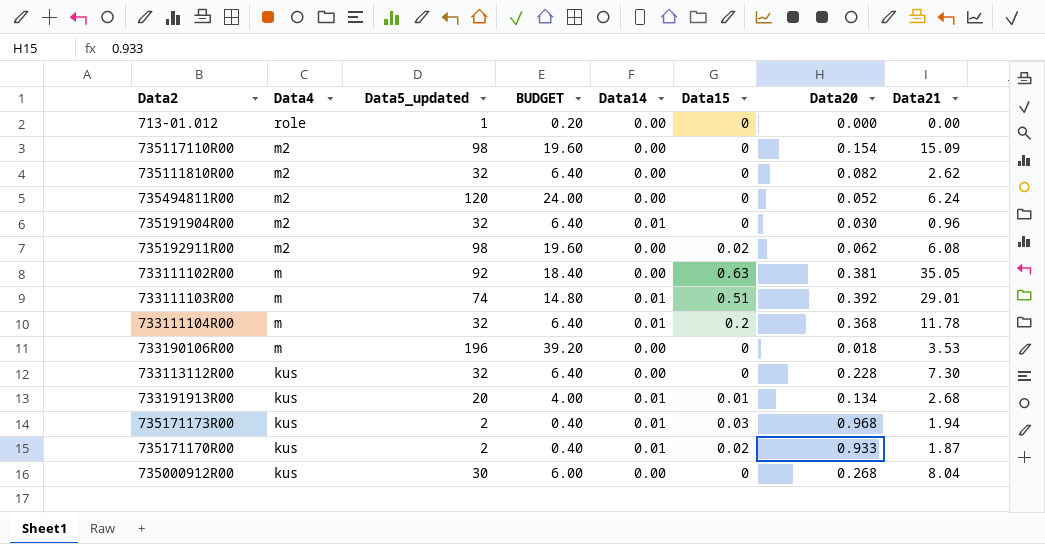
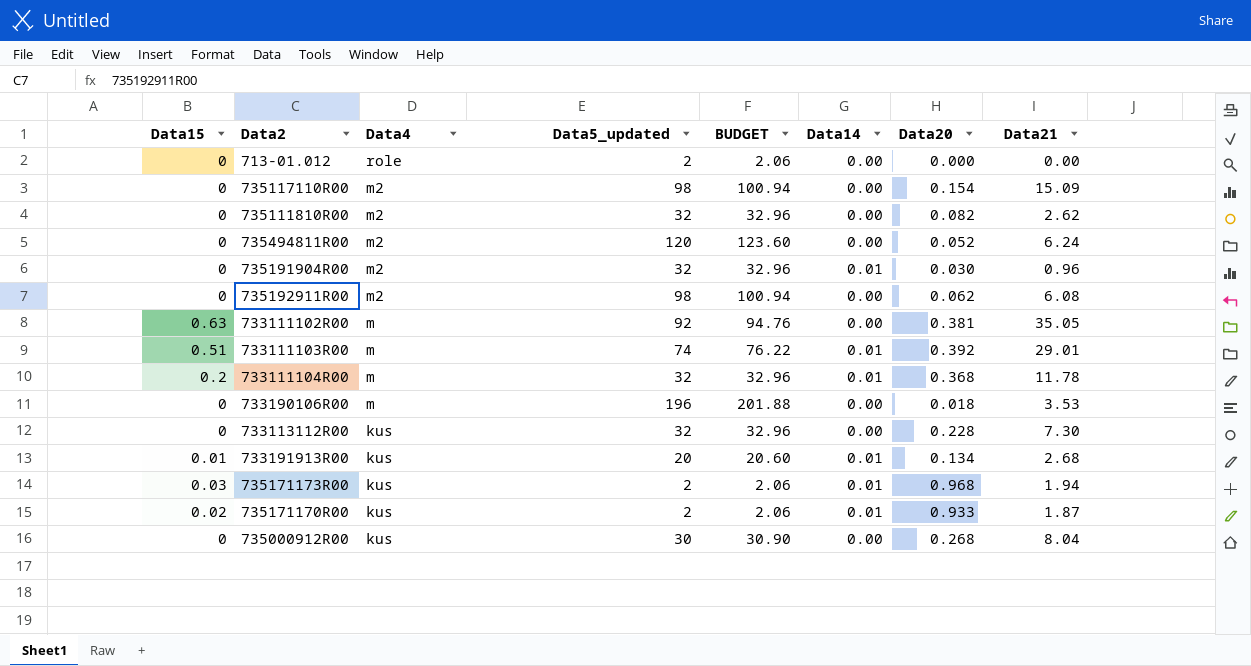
column Data15 | position: 6 -> 1
column BUDGET | formula: [Data5_updated] * 0.2 -> [Data5_updated] * 1.03
713-01.012 | Data5_updated: 1 -> 2
735192911R00 | Data15: 0.02 -> 0

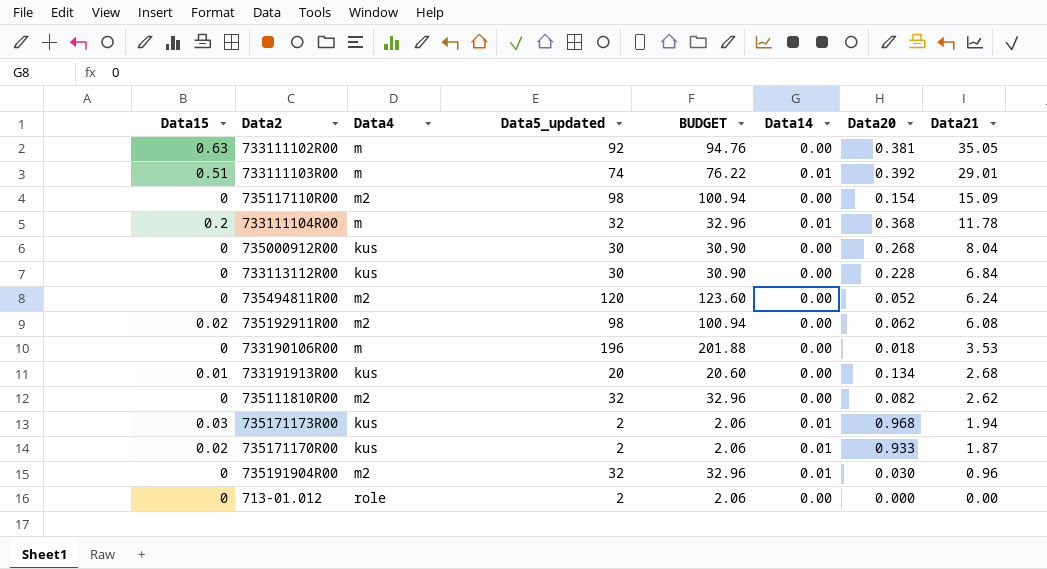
row order: Data4 descending -> Data21 descending
733113112R00 | Data5_updated: 32 -> 30
733113112R00 | BUDGET: 32.96 -> 30.90
733113112R00 | Data21: 7.30 -> 6.84
735192911R00 | Data15: 0 -> 0.02
733191913R00 | Data14: 0.01 -> 0.00

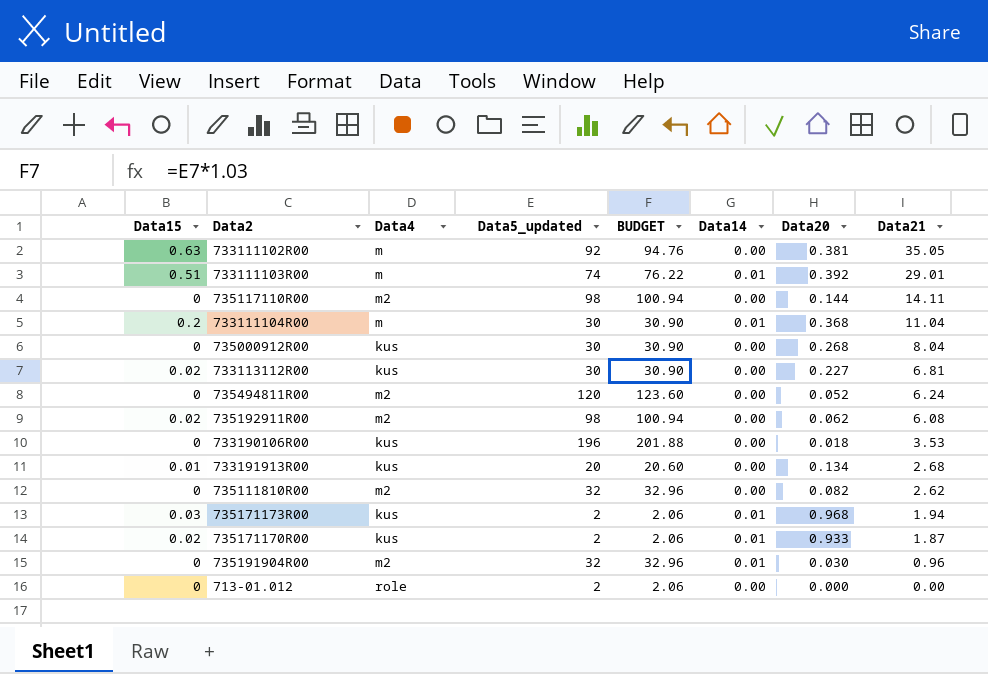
735117110R00 | Data20: 0.154 -> 0.144
735117110R00 | Data21: 15.09 -> 14.11
733111104R00 | Data5_updated: 32 -> 30
733111104R00 | BUDGET: 32.96 -> 30.90
733111104R00 | Data21: 11.78 -> 11.04
733113112R00 | Data15: 0 -> 0.02
733113112R00 | Data20: 0.228 -> 0.227
733113112R00 | Data21: 6.84 -> 6.81
733190106R00 | Data4: m -> kus

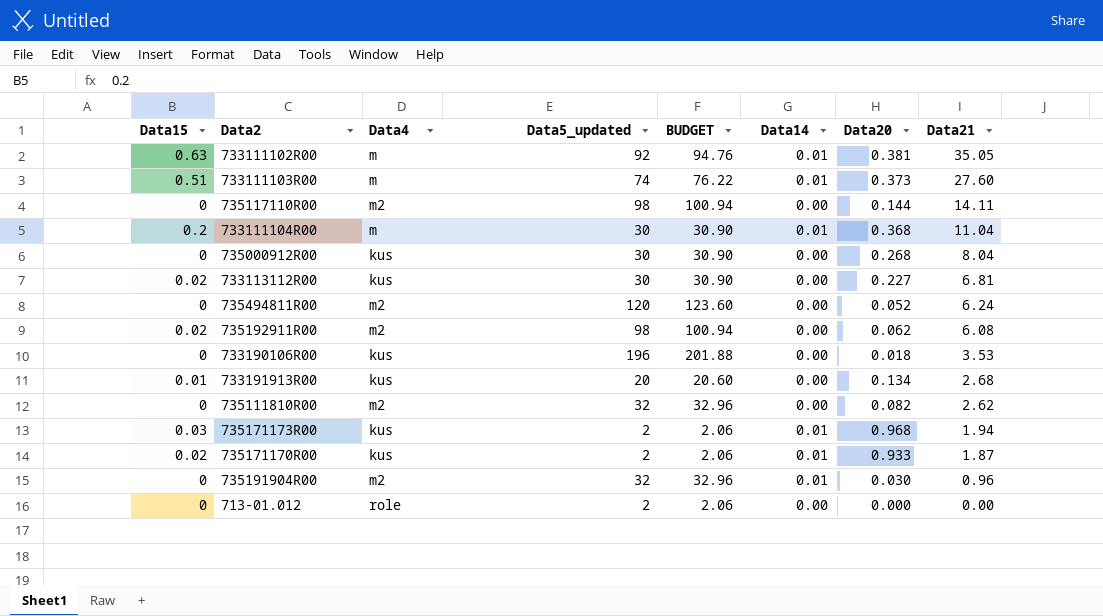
733111102R00 | Data14: 0.00 -> 0.01
733111103R00 | Data20: 0.392 -> 0.373
733111103R00 | Data21: 29.01 -> 27.60

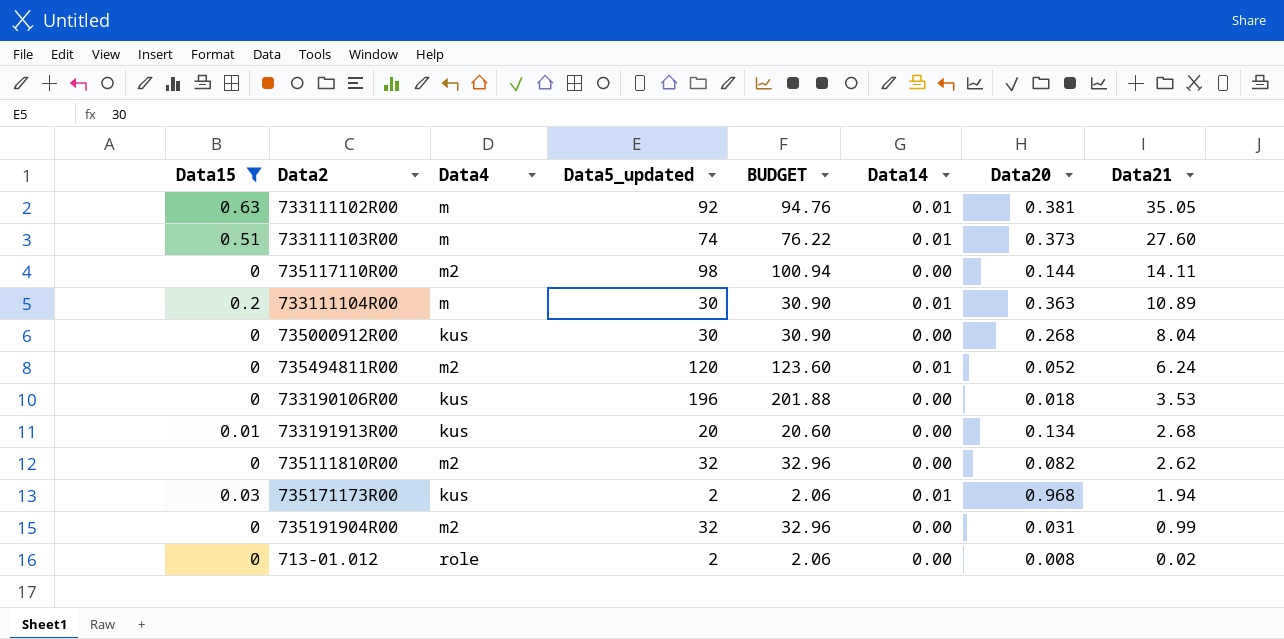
filter: none -> Data15 != 0.02
733111104R00 | Data20: 0.368 -> 0.363
733111104R00 | Data21: 11.04 -> 10.89
735494811R00 | Data14: 0.00 -> 0.01
735191904R00 | Data14: 0.01 -> 0.00
735191904R00 | Data20: 0.030 -> 0.031
735191904R00 | Data21: 0.96 -> 0.99
713-01.012 | Data20: 0.000 -> 0.008
713-01.012 | Data21: 0.00 -> 0.02

